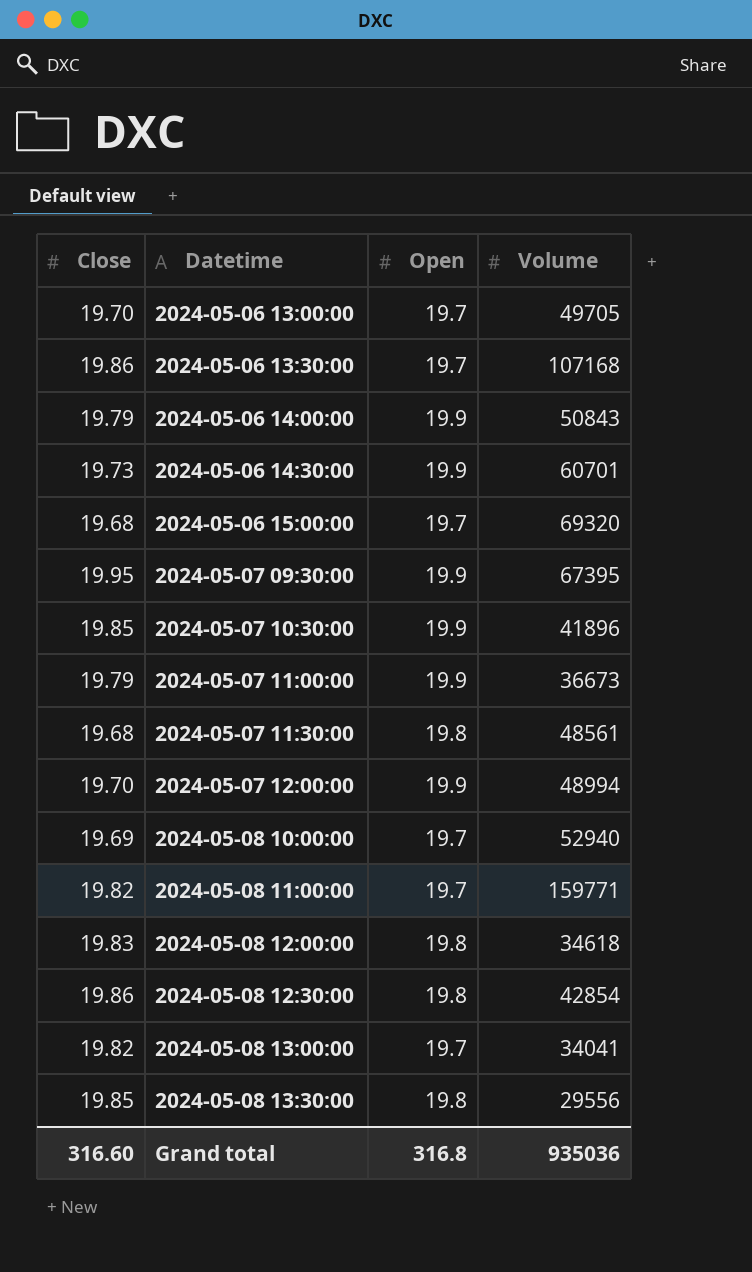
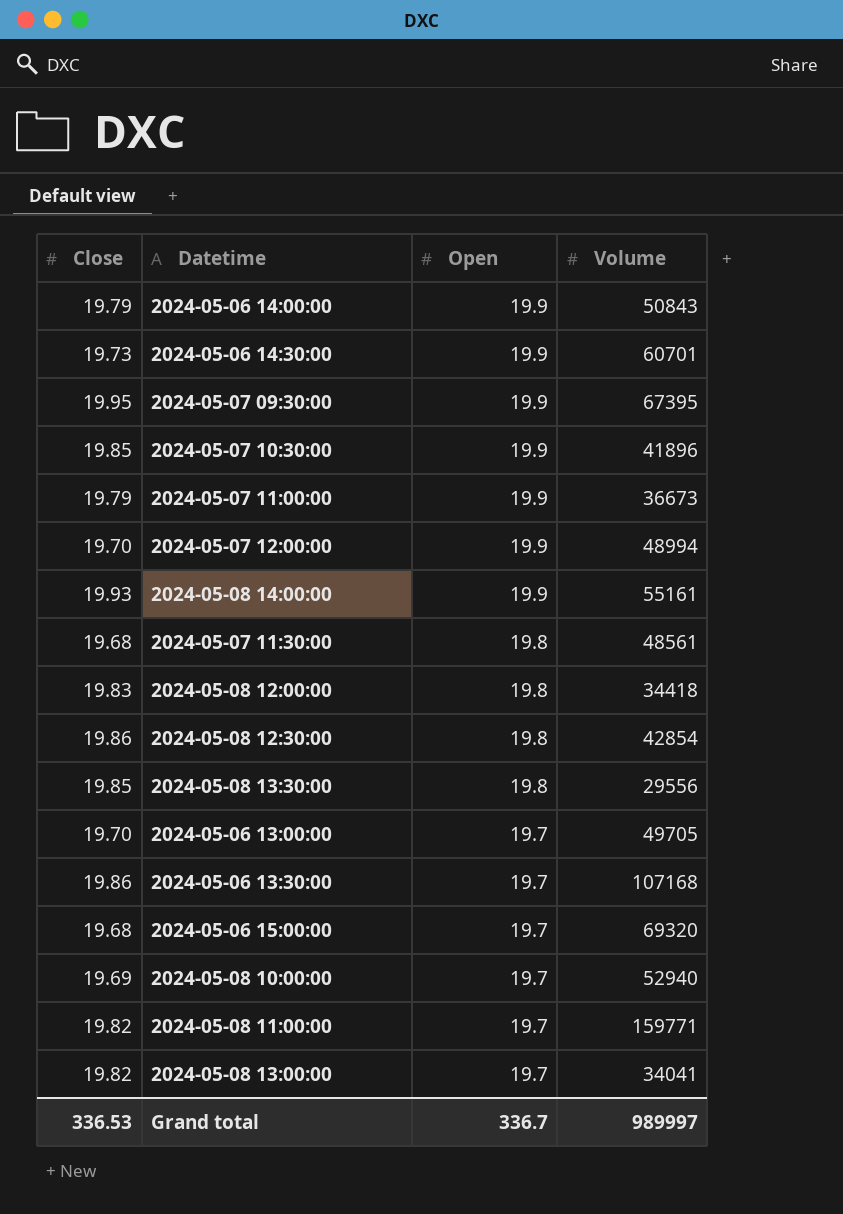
row order: Datetime ascending -> Open descending
row 2024-05-08 14:00:00: none -> 19.93 | 19.9 | 55161
2024-05-08 12:00:00 | Volume: 34618 -> 34418
Grand total | Close: 316.60 -> 336.53
Grand total | Open: 316.8 -> 336.7
Grand total | Volume: 935036 -> 989997

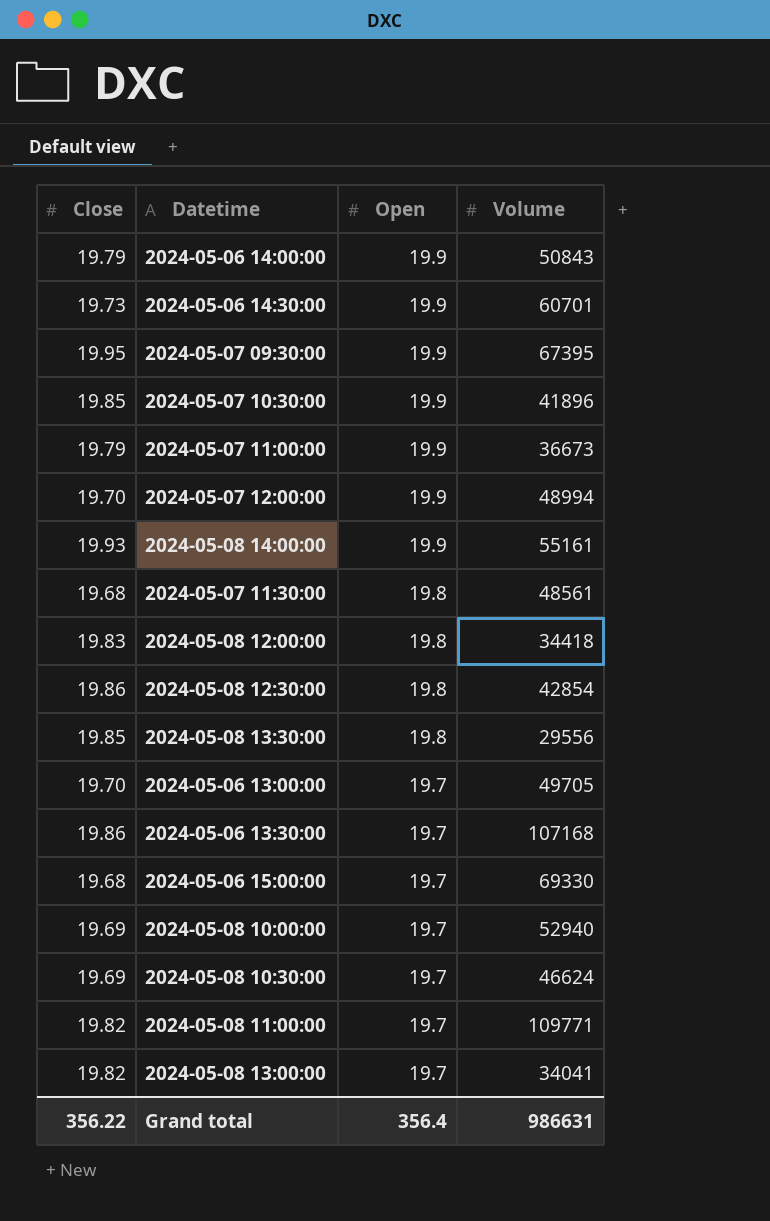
2024-05-06 15:00:00 | Volume: 69320 -> 69330
row 2024-05-08 10:30:00: none -> 19.69 | 19.7 | 46624
2024-05-08 11:00:00 | Volume: 159771 -> 109771
Grand total | Close: 336.53 -> 356.22
Grand total | Open: 336.7 -> 356.4
Grand total | Volume: 989997 -> 986631

